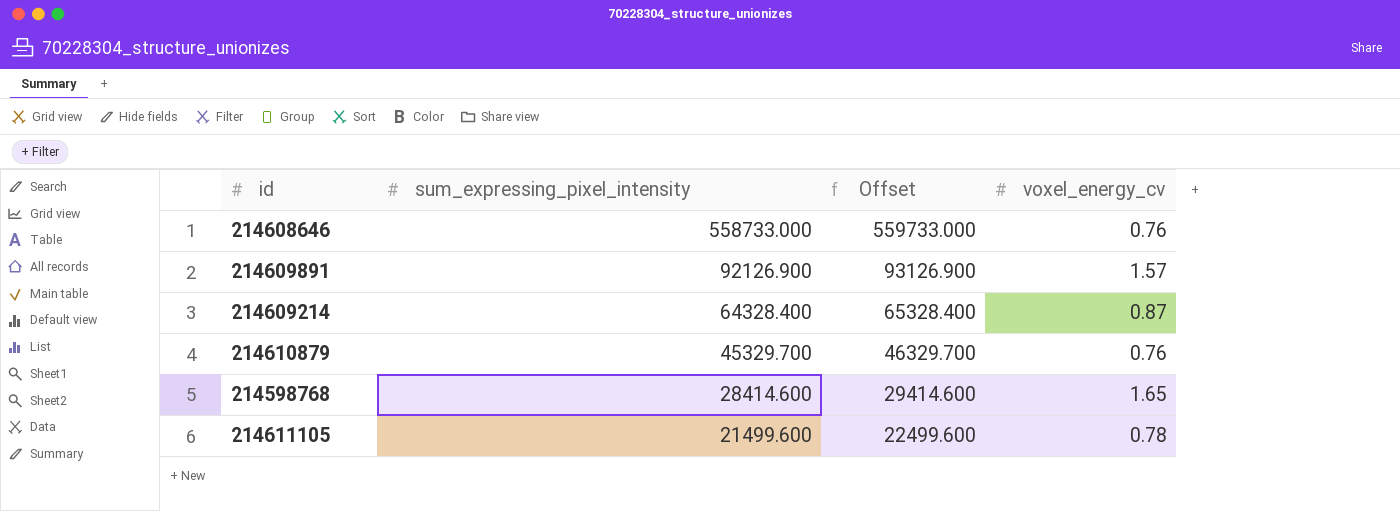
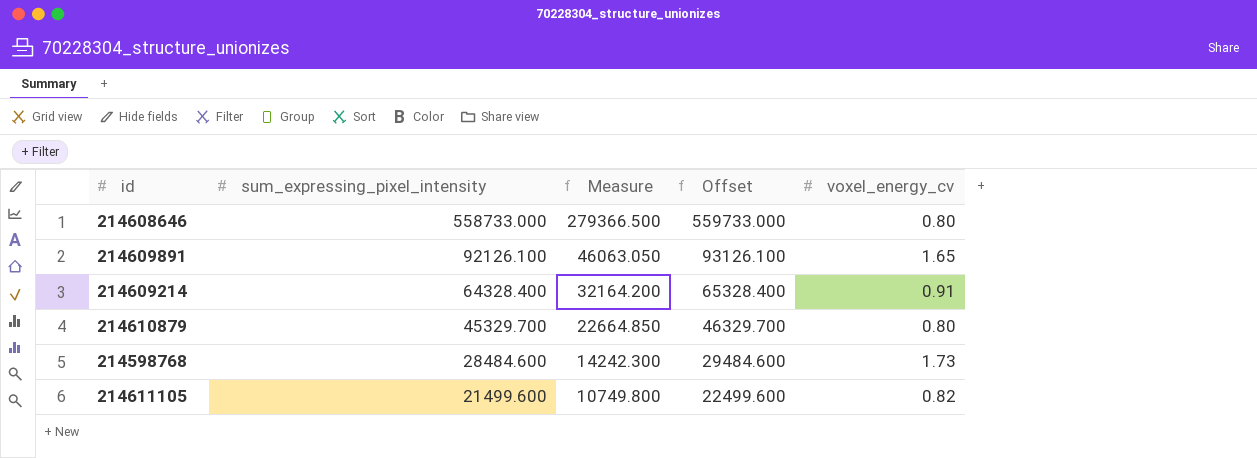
column Measure | formula: none -> [sum_expressing_pixel_intensity] * 0.5
214608646 | voxel_energy_cv: 0.76 -> 0.80
214609891 | sum_expressing_pixel_intensity: 92126.900 -> 92126.100
214609891 | Offset: 93126.900 -> 93126.100
214609891 | voxel_energy_cv: 1.57 -> 1.65
214609214 | voxel_energy_cv: 0.87 -> 0.91
214610879 | voxel_energy_cv: 0.76 -> 0.80
214598768 | sum_expressing_pixel_intensity: 28414.600 -> 28484.600
214598768 | Offset: 29414.600 -> 29484.600
214598768 | voxel_energy_cv: 1.65 -> 1.73
214611105 | voxel_energy_cv: 0.78 -> 0.82

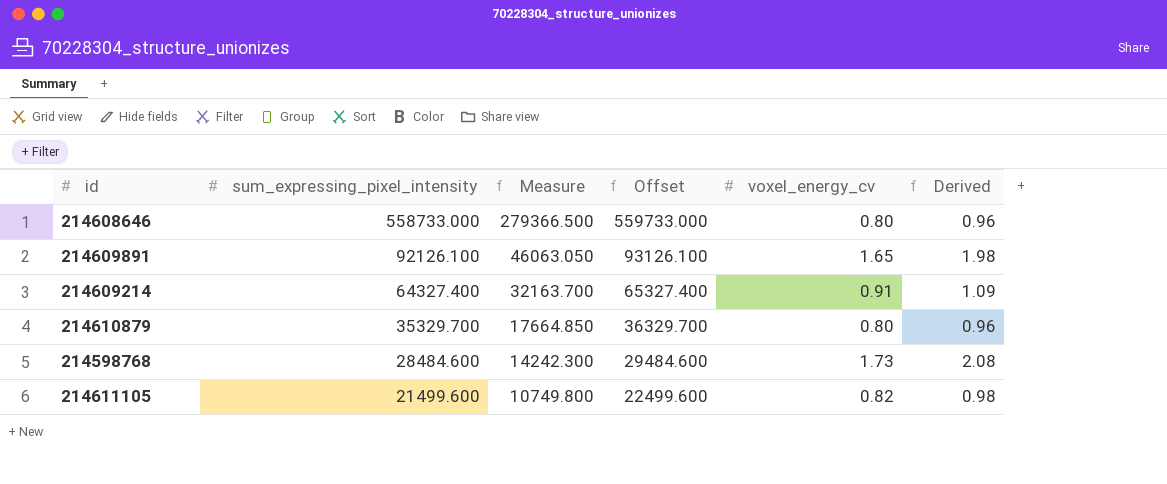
column Derived | formula: none -> [voxel_energy_cv] * 1.2
214609214 | sum_expressing_pixel_intensity: 64328.400 -> 64327.400
214609214 | Measure: 32164.200 -> 32163.700
214609214 | Offset: 65328.400 -> 65327.400
214610879 | sum_expressing_pixel_intensity: 45329.700 -> 35329.700
214610879 | Measure: 22664.850 -> 17664.850
214610879 | Offset: 46329.700 -> 36329.700

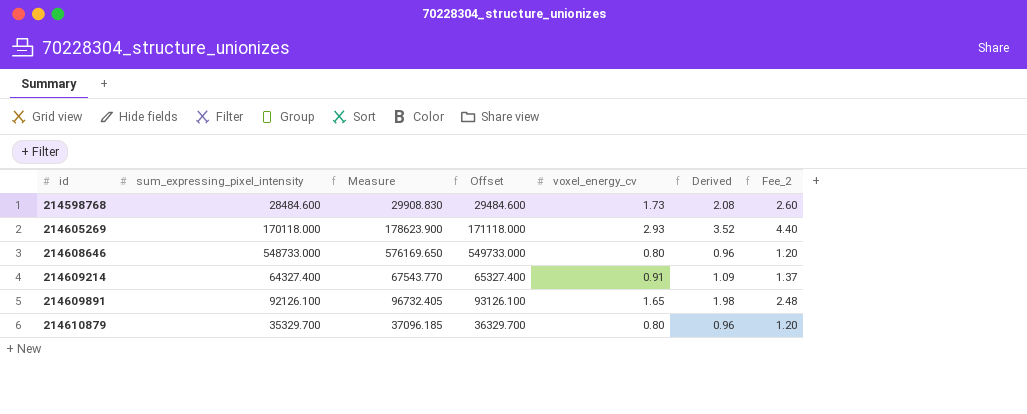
row order: sum_expressing_pixel_intensity descending -> id ascending
column Measure | formula: [sum_expressing_pixel_intensity] * 0.5 -> [sum_expressing_pixel_intensity] * 1.05
column Fee_2 | formula: none -> [voxel_energy_cv] * 1.5
row 214611105: 21499.600 | 10749.800 | 22499.600 | 0.82 | 0.98 -> none
row 214605269: none -> 170118.000 | 178623.900 | 171118.000 | 2.93 | 3.52 | 4.40
214608646 | sum_expressing_pixel_intensity: 558733.000 -> 548733.000
214608646 | Offset: 559733.000 -> 549733.000

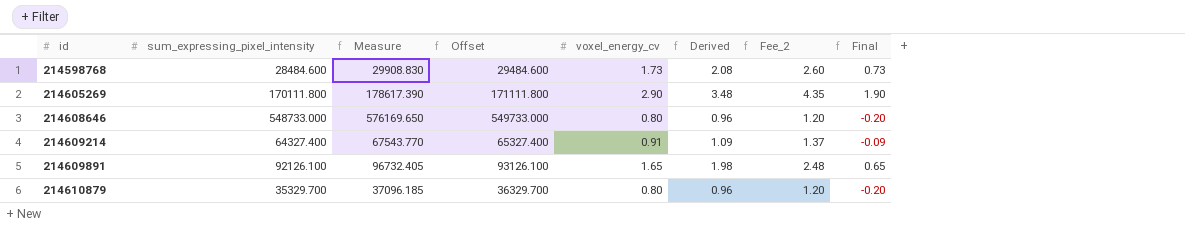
column Final | formula: none -> [voxel_energy_cv] - 1
214605269 | sum_expressing_pixel_intensity: 170118.000 -> 170111.800
214605269 | Measure: 178623.900 -> 178617.390
214605269 | Offset: 171118.000 -> 171111.800
214605269 | voxel_energy_cv: 2.93 -> 2.90
214605269 | Derived: 3.52 -> 3.48
214605269 | Fee_2: 4.40 -> 4.35

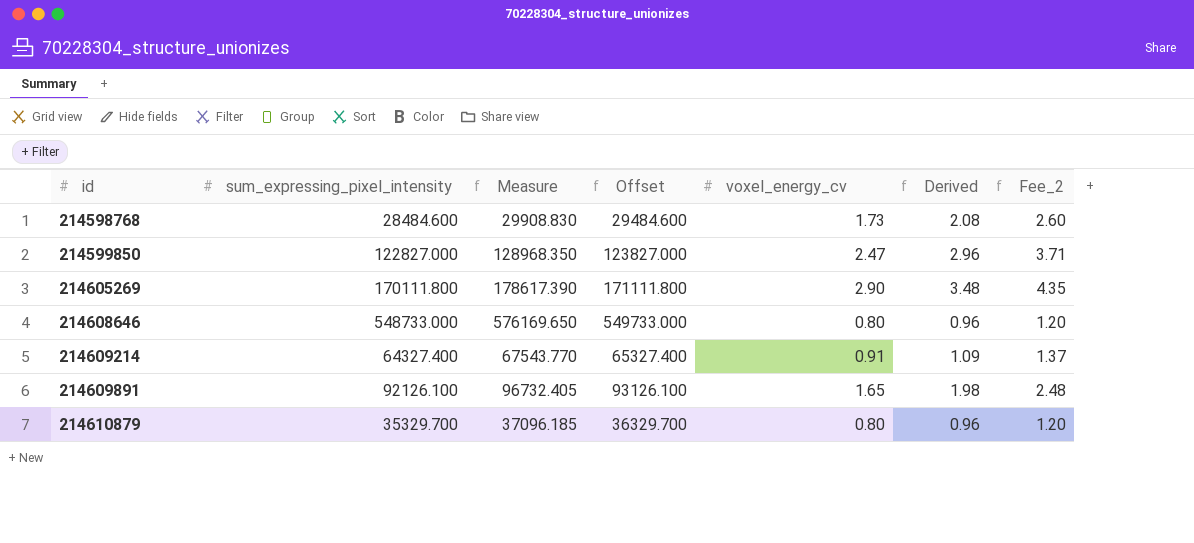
column Final | formula: [voxel_energy_cv] - 1 -> none
row 214599850: none -> 122827.000 | 128968.350 | 123827.000 | 2.47 | 2.96 | 3.71

